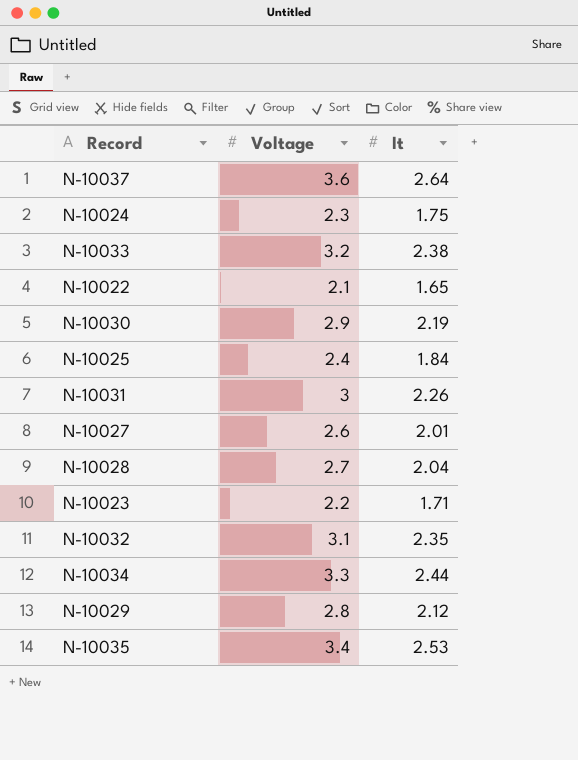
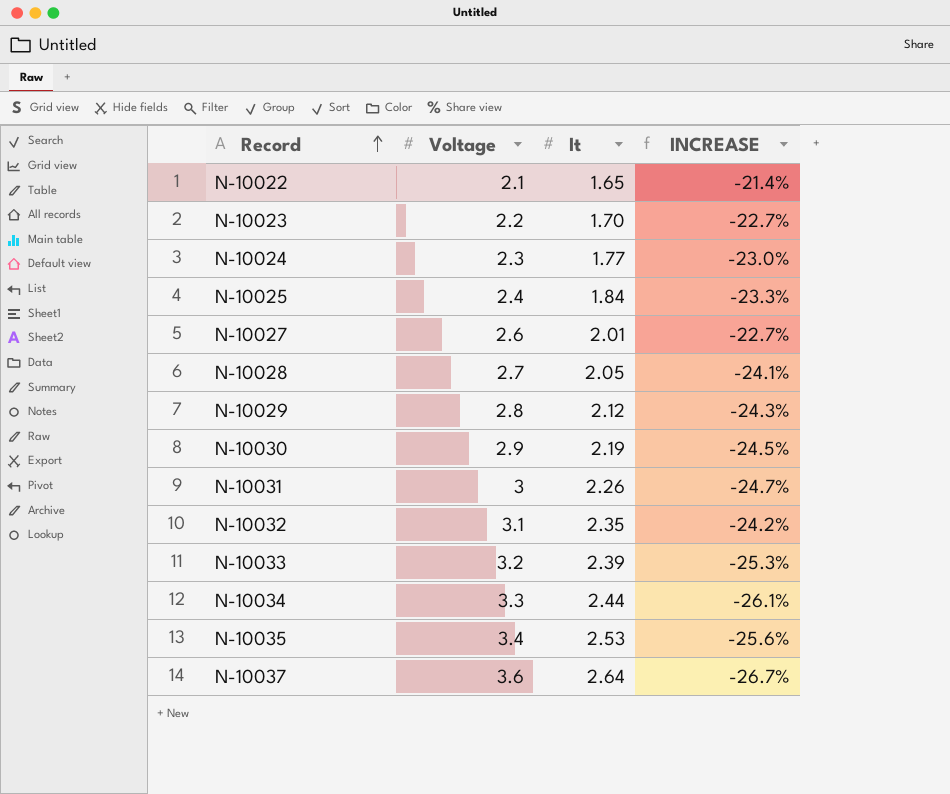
row order: none -> Record ascending
column INCREASE | formula: none -> ([It] - [Voltage]) / [Voltage]
N-10023 | It: 1.71 -> 1.70
N-10024 | It: 1.75 -> 1.77
N-10028 | It: 2.04 -> 2.05
N-10033 | It: 2.38 -> 2.39

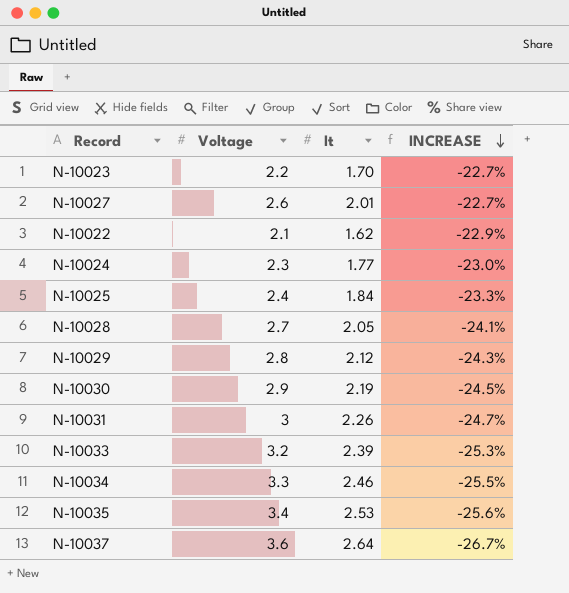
row order: Record ascending -> INCREASE descending
row N-10032: 3.1 | 2.35 | -24.2% -> none
N-10022 | It: 1.65 -> 1.62
N-10022 | INCREASE: -21.4% -> -22.9%
N-10034 | It: 2.44 -> 2.46
N-10034 | INCREASE: -26.1% -> -25.5%

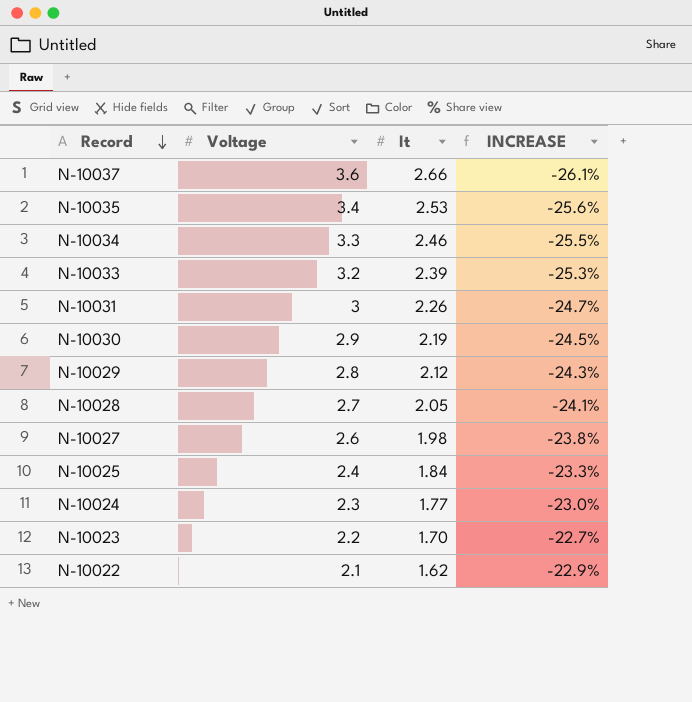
row order: INCREASE descending -> Record descending
N-10037 | It: 2.64 -> 2.66
N-10037 | INCREASE: -26.7% -> -26.1%
N-10027 | It: 2.01 -> 1.98
N-10027 | INCREASE: -22.7% -> -23.8%

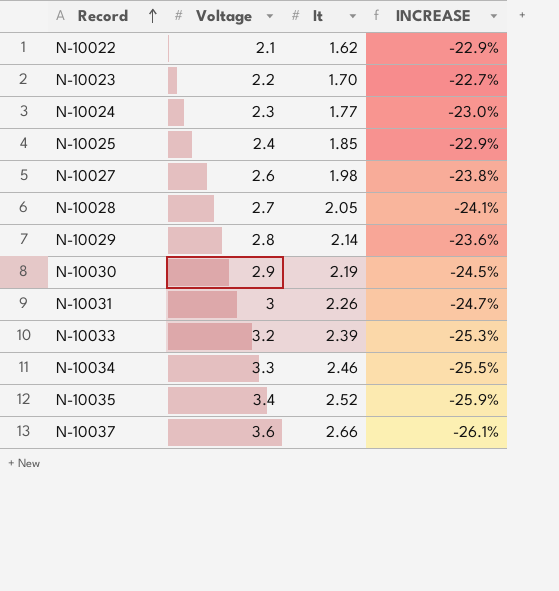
row order: Record descending -> Record ascending
N-10025 | It: 1.84 -> 1.85
N-10025 | INCREASE: -23.3% -> -22.9%
N-10029 | It: 2.12 -> 2.14
N-10029 | INCREASE: -24.3% -> -23.6%
N-10035 | It: 2.53 -> 2.52
N-10035 | INCREASE: -25.6% -> -25.9%

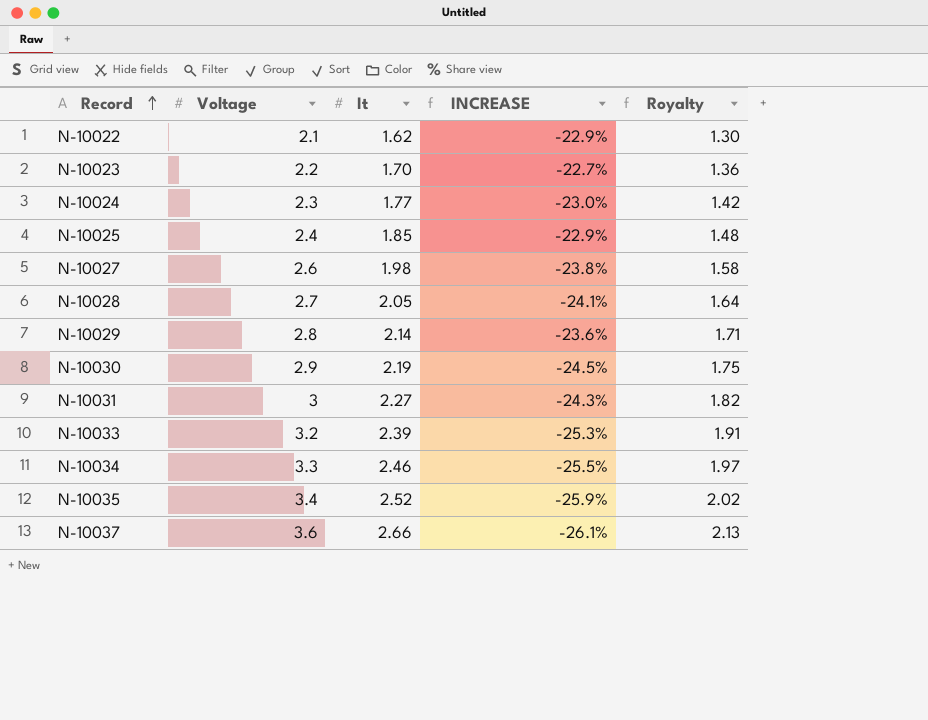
column Royalty | formula: none -> [It] * 0.8
N-10031 | It: 2.26 -> 2.27
N-10031 | INCREASE: -24.7% -> -24.3%

